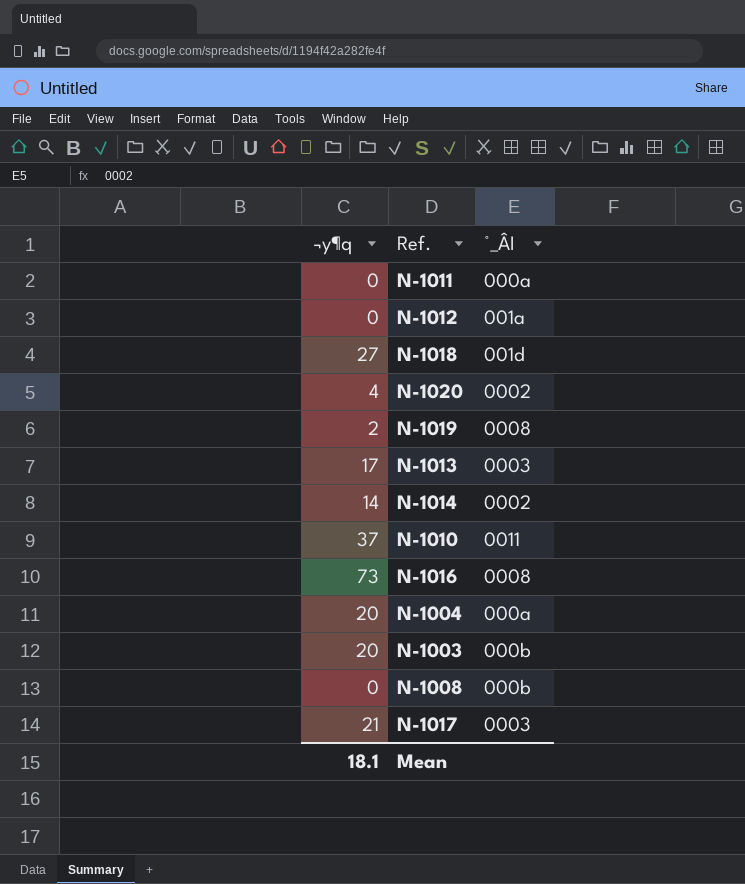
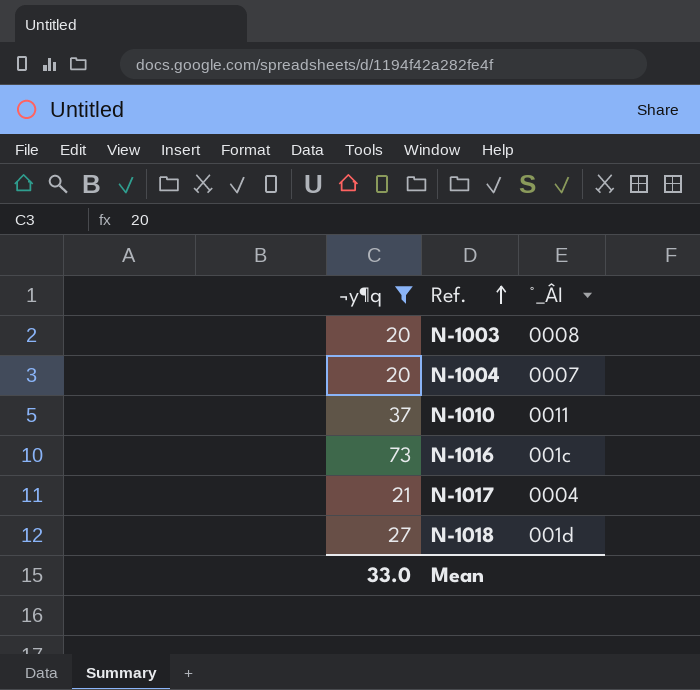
filter: none -> ¬y¶q >= 20
row order: none -> Ref. ascending
N-1003 | °_ÂI: 000b -> 0008
N-1004 | °_ÂI: 000a -> 0007
N-1016 | °_ÂI: 0008 -> 001c
N-1017 | °_ÂI: 0003 -> 0004
Mean | ¬y¶q: 18.1 -> 33.0

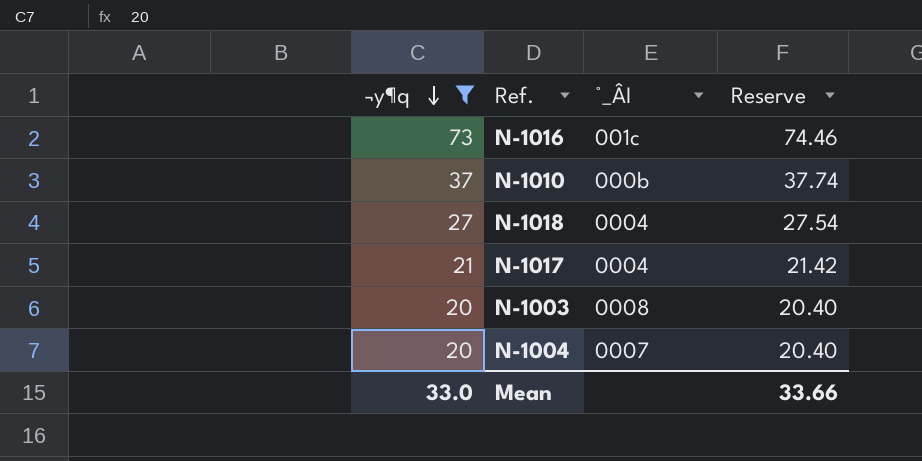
row order: Ref. ascending -> ¬y¶q descending
column Reserve | formula: none -> [¬y¶q] * 1.02
N-1010 | °_ÂI: 0011 -> 000b
N-1018 | °_ÂI: 001d -> 0004

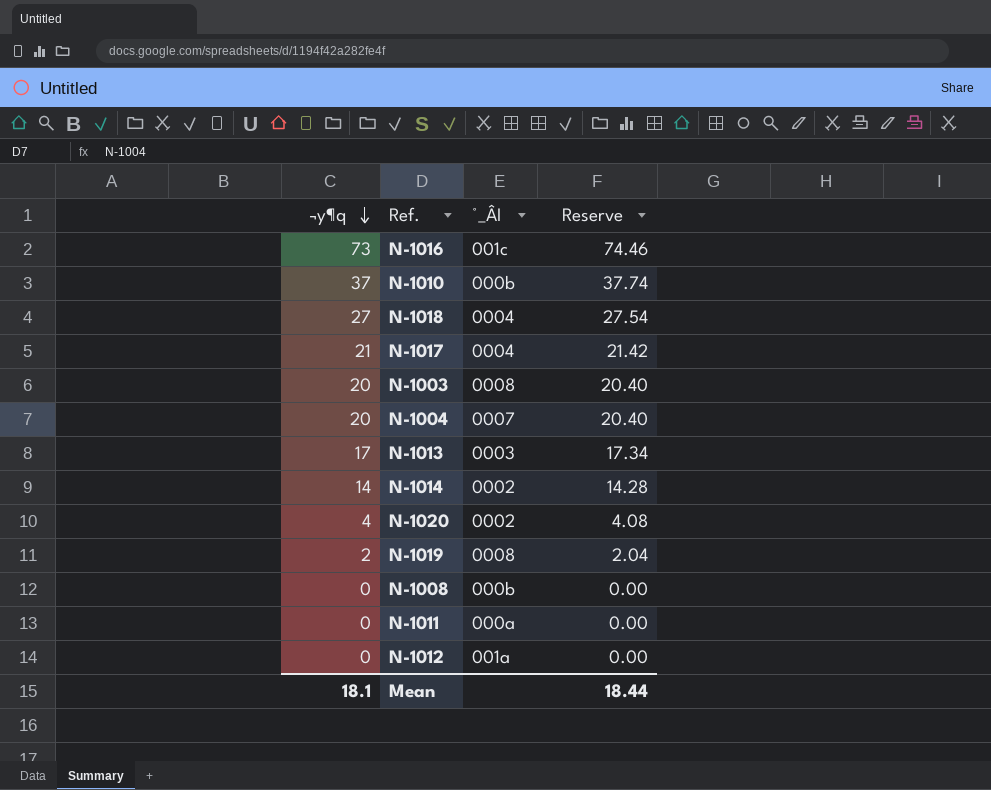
filter: ¬y¶q >= 20 -> none
Mean | ¬y¶q: 33.0 -> 18.1
Mean | Reserve: 33.66 -> 18.44

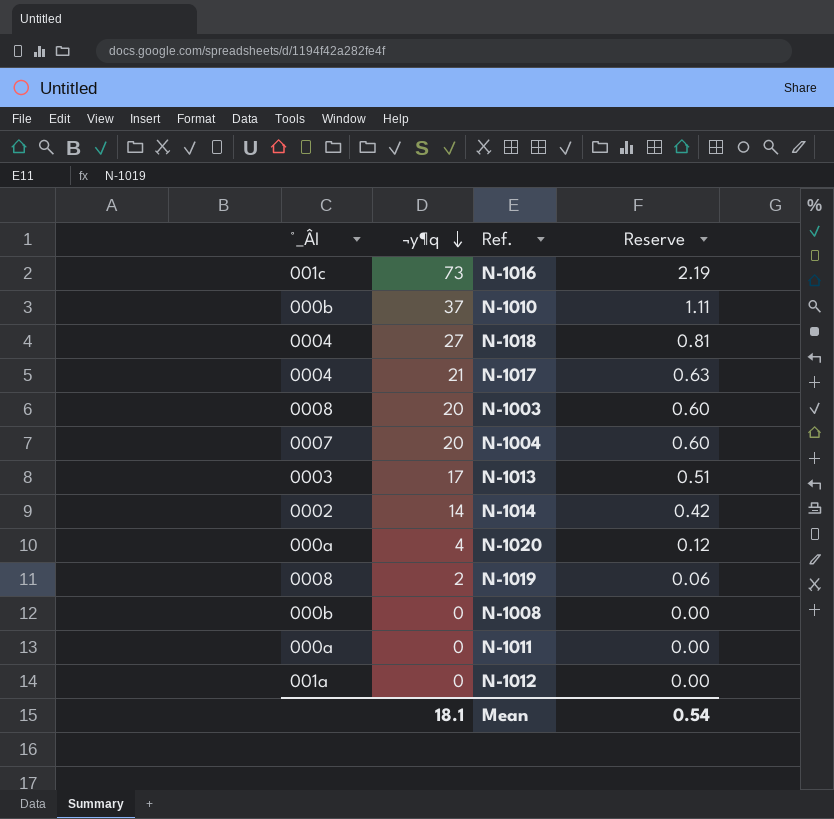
column °_ÂI | position: 3 -> 1
column Reserve | formula: [¬y¶q] * 1.02 -> [¬y¶q] * 0.03
N-1020 | °_ÂI: 0002 -> 000a
Mean | Reserve: 18.44 -> 0.54

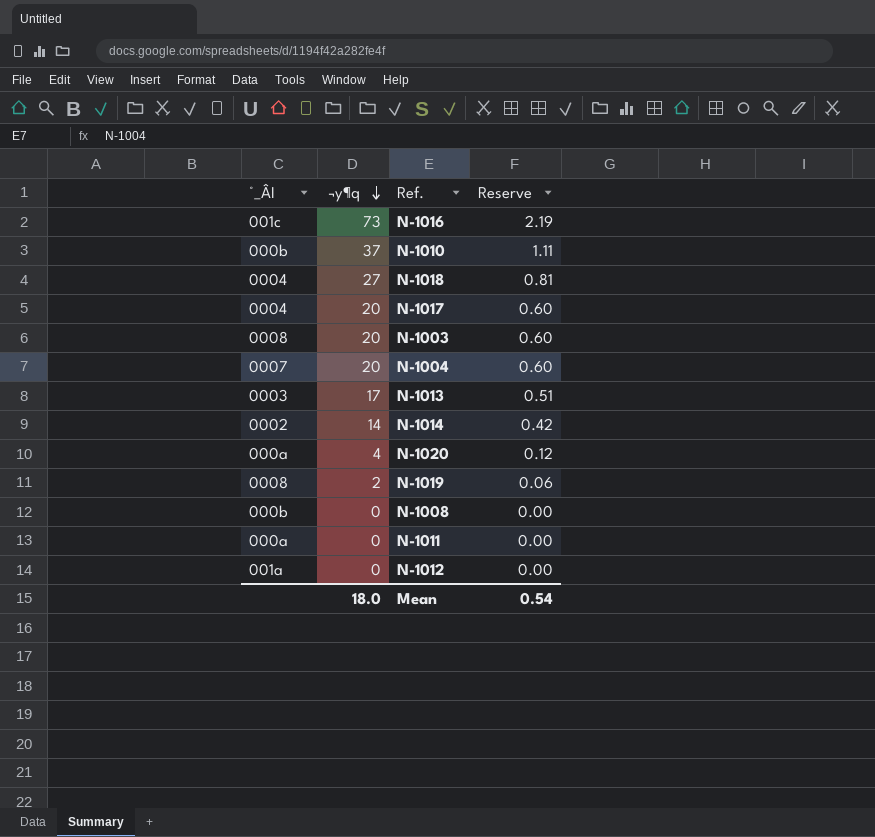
N-1017 | ¬y¶q: 21 -> 20
N-1017 | Reserve: 0.63 -> 0.60
Mean | ¬y¶q: 18.1 -> 18.0

